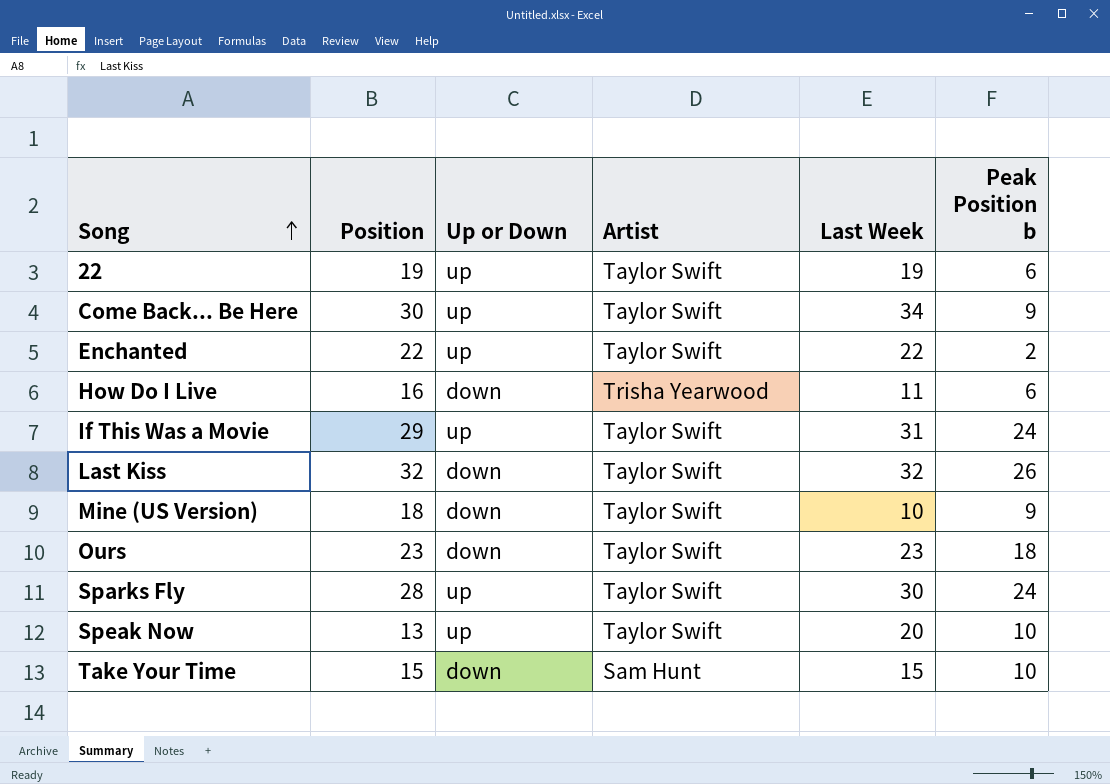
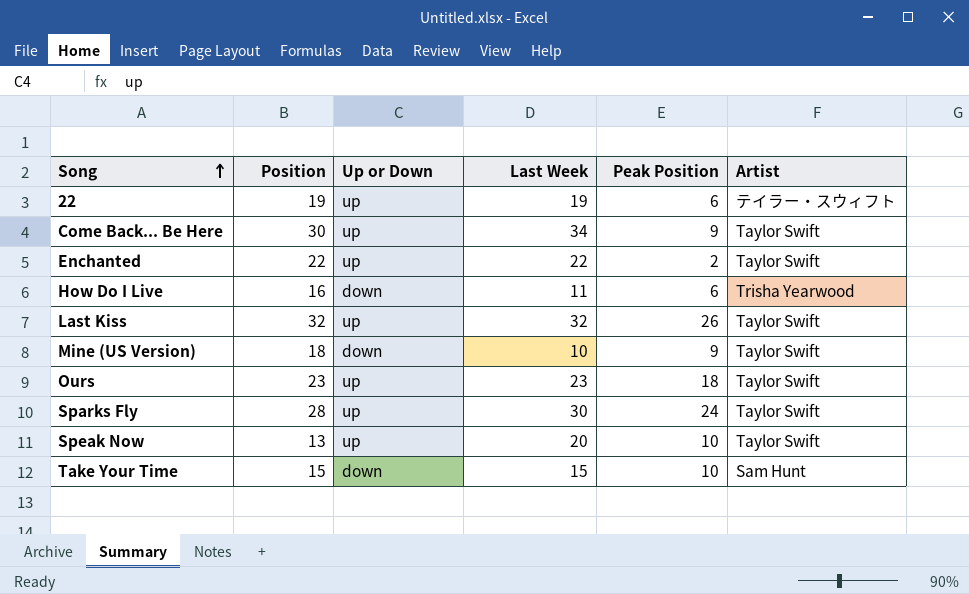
column name: Peak Position b -> Peak Position
column Artist | position: 4 -> 6
row If This Was a Movie: 29 | up | Taylor Swift | 31 | 24 -> none
22 | Artist: Taylor Swift -> テイラー・スウィフト
Last Kiss | Up or Down: down -> up
Ours | Up or Down: down -> up

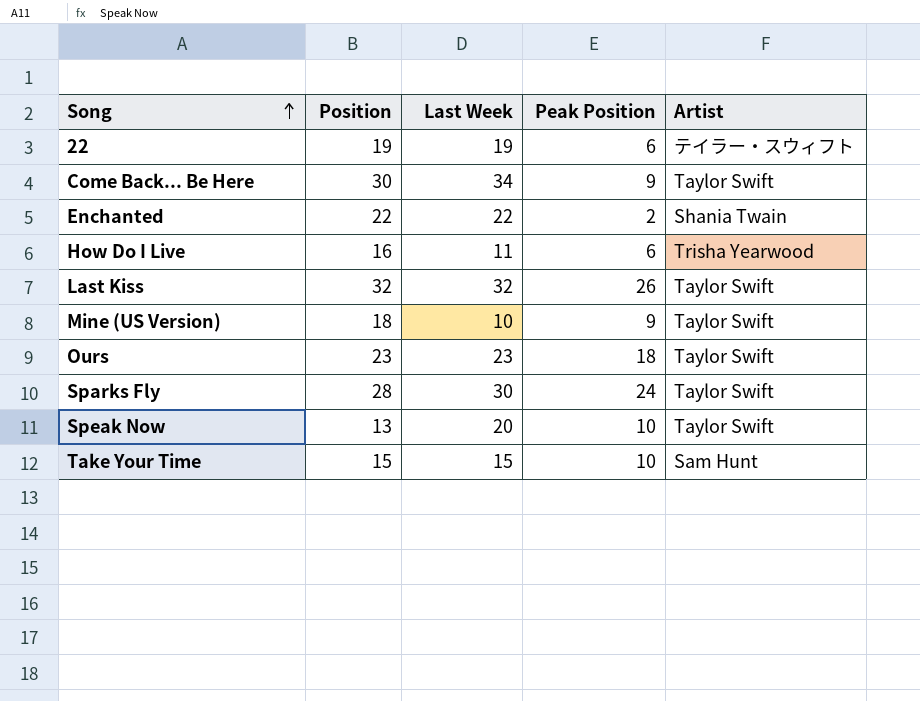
column Up or Down | position: 3 -> none
Enchanted | Artist: Taylor Swift -> Shania Twain

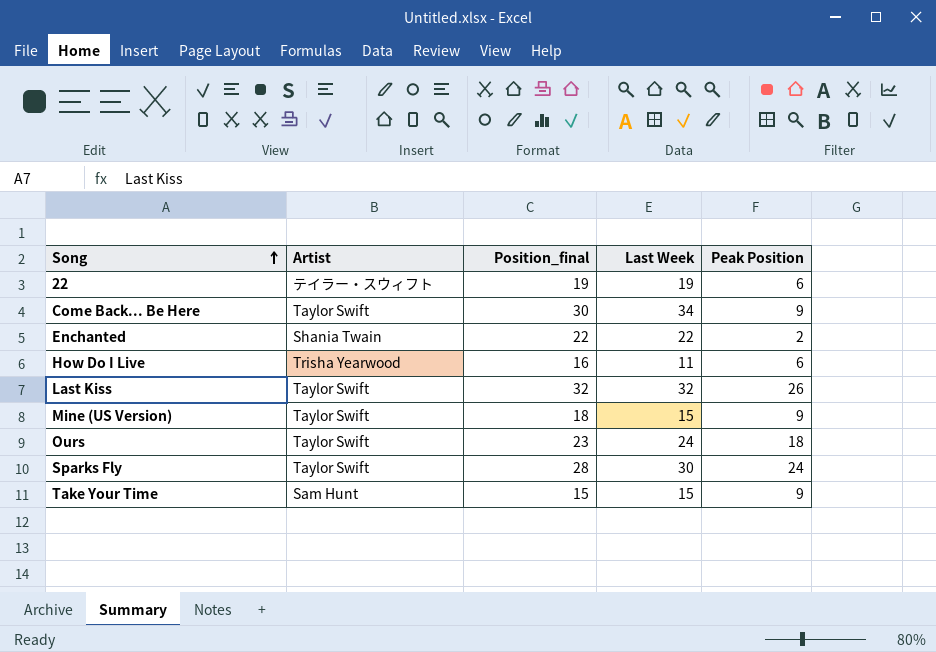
column Artist | position: 5 -> 2
column name: Position -> Position_final
row Speak Now: 13 | 20 | 10 | Taylor Swift -> none
Mine (US Version) | Last Week: 10 -> 15
Ours | Last Week: 23 -> 24
Take Your Time | Peak Position: 10 -> 9

